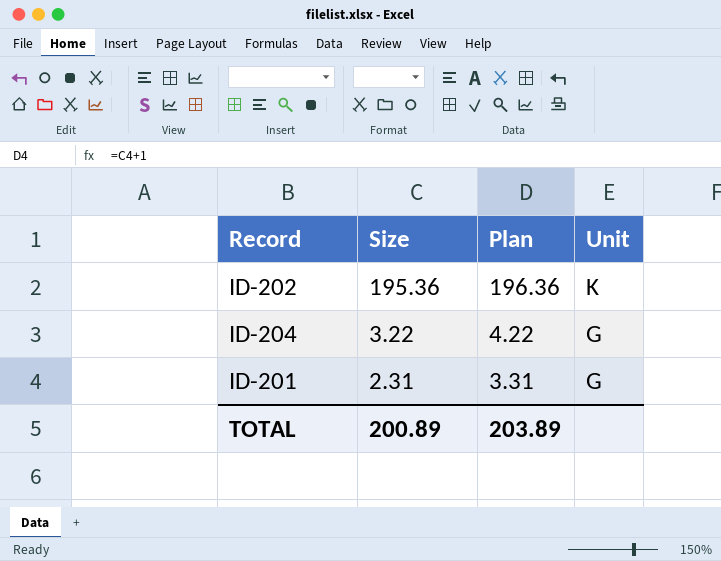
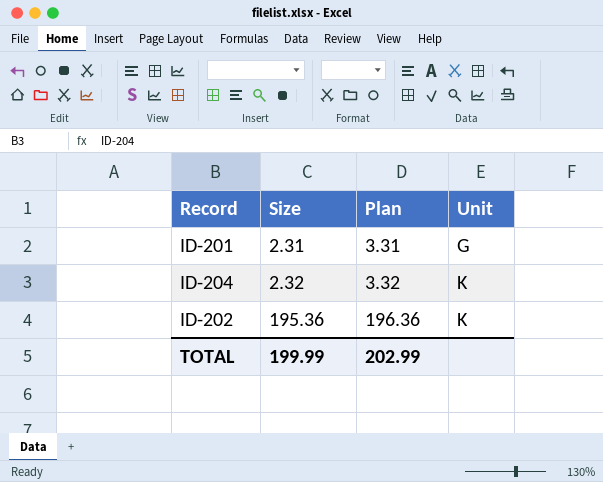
row order: Size descending -> Size ascending
ID-204 | Size: 3.22 -> 2.32
ID-204 | Plan: 4.22 -> 3.32
ID-204 | Unit: G -> K
TOTAL | Size: 200.89 -> 199.99
TOTAL | Plan: 203.89 -> 202.99

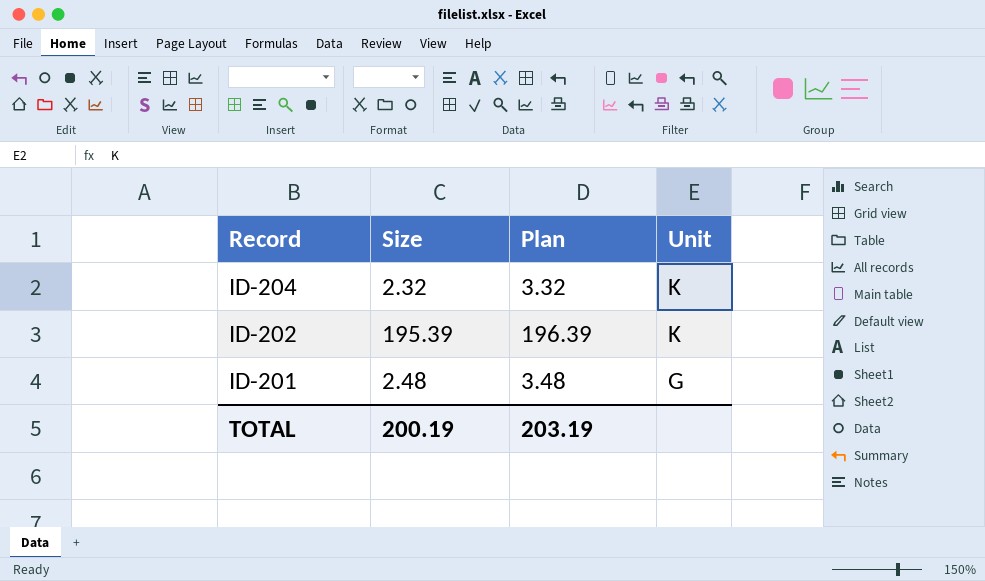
row order: Size ascending -> Record descending
ID-202 | Size: 195.36 -> 195.39
ID-202 | Plan: 196.36 -> 196.39
ID-201 | Size: 2.31 -> 2.48
ID-201 | Plan: 3.31 -> 3.48
TOTAL | Size: 199.99 -> 200.19
TOTAL | Plan: 202.99 -> 203.19

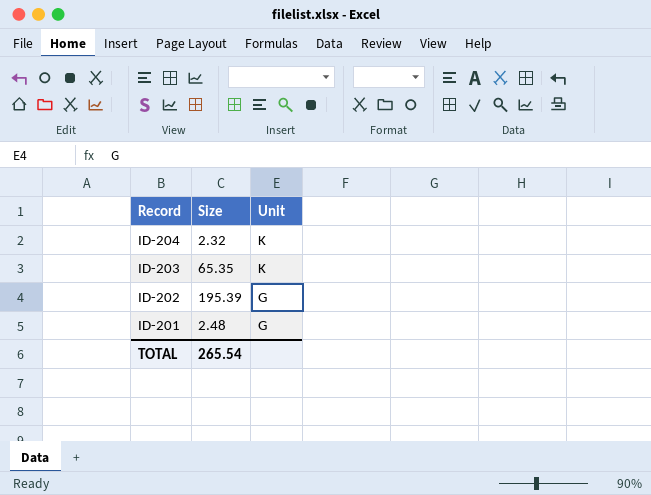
column Plan | formula: [Size] + 1 -> none
row ID-203: none -> 65.35 | K
ID-202 | Unit: K -> G
TOTAL | Size: 200.19 -> 265.54

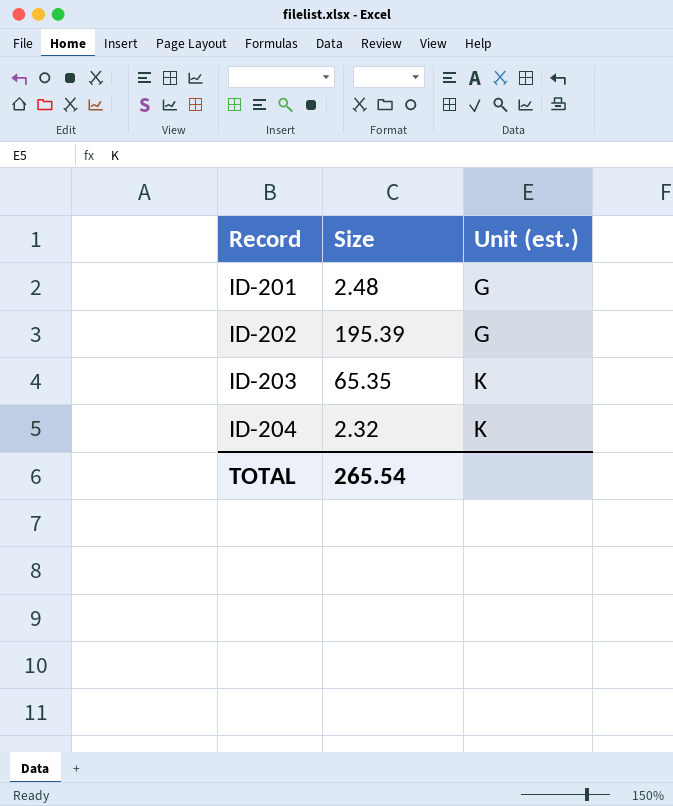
row order: Record descending -> Record ascending
column name: Unit -> Unit (est.)

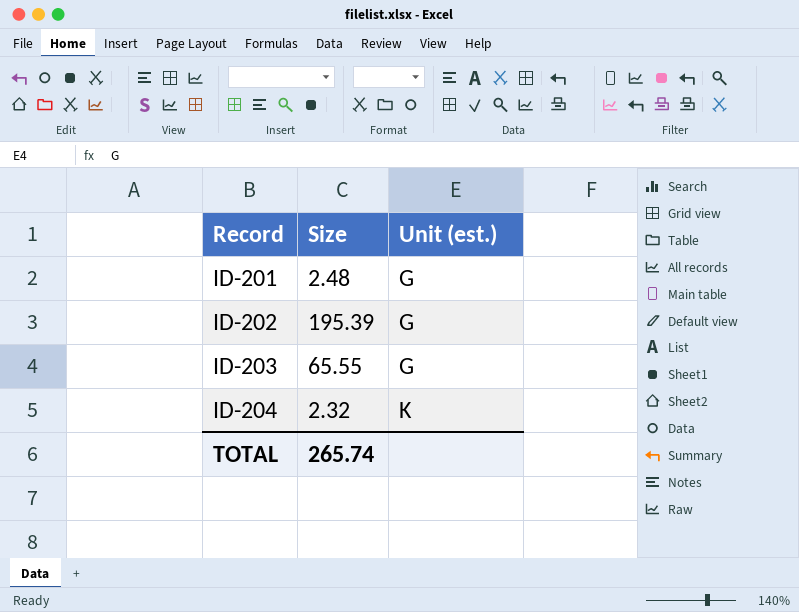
ID-203 | Size: 65.35 -> 65.55
ID-203 | Unit (est.): K -> G
TOTAL | Size: 265.54 -> 265.74

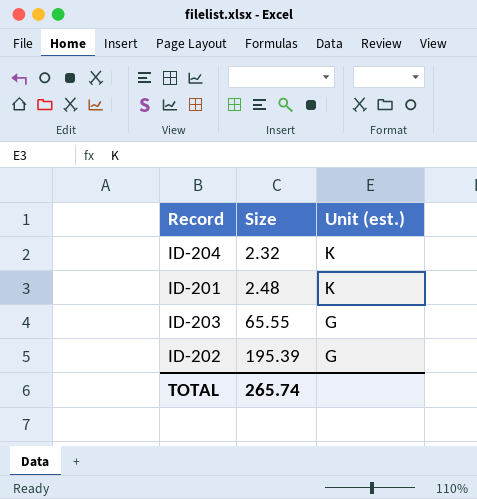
row order: Record ascending -> Size ascending
ID-201 | Unit (est.): G -> K

